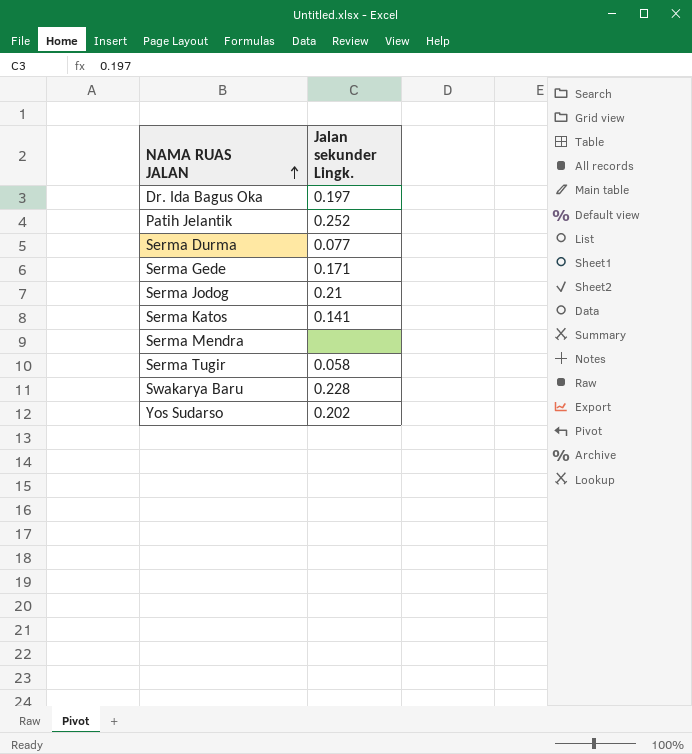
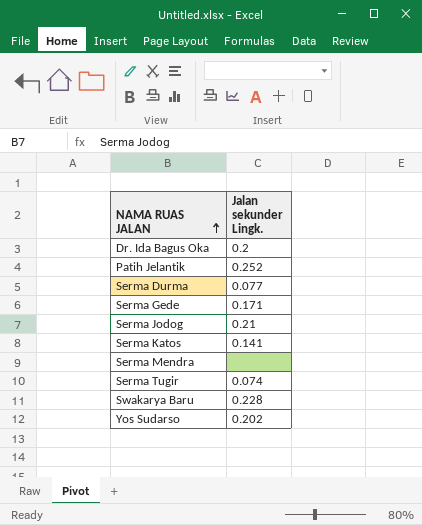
Dr. Ida Bagus Oka | Jalan sekunder Lingk.: 0.197 -> 0.2
Serma Tugir | Jalan sekunder Lingk.: 0.058 -> 0.074

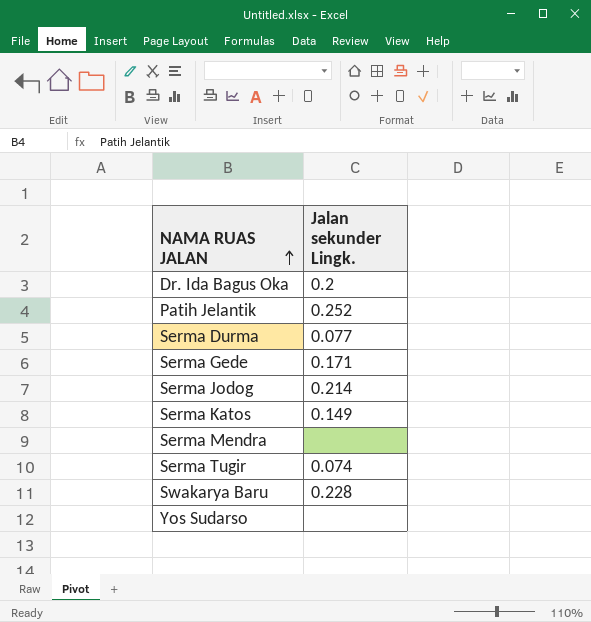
Serma Jodog | Jalan sekunder Lingk.: 0.21 -> 0.214
Serma Katos | Jalan sekunder Lingk.: 0.141 -> 0.149
Yos Sudarso | Jalan sekunder Lingk.: 0.202 -> none

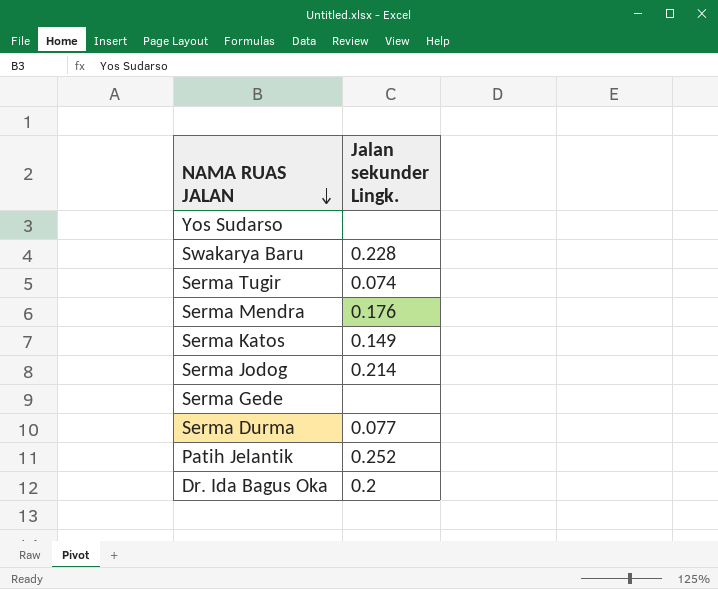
row order: NAMA RUAS JALAN ascending -> NAMA RUAS JALAN descending
Serma Mendra | Jalan sekunder Lingk.: none -> 0.176
Serma Gede | Jalan sekunder Lingk.: 0.171 -> none

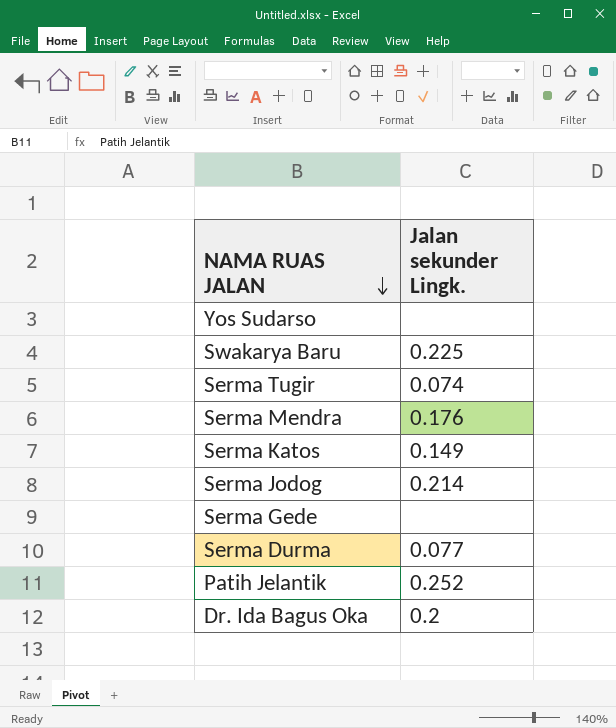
Swakarya Baru | Jalan sekunder Lingk.: 0.228 -> 0.225

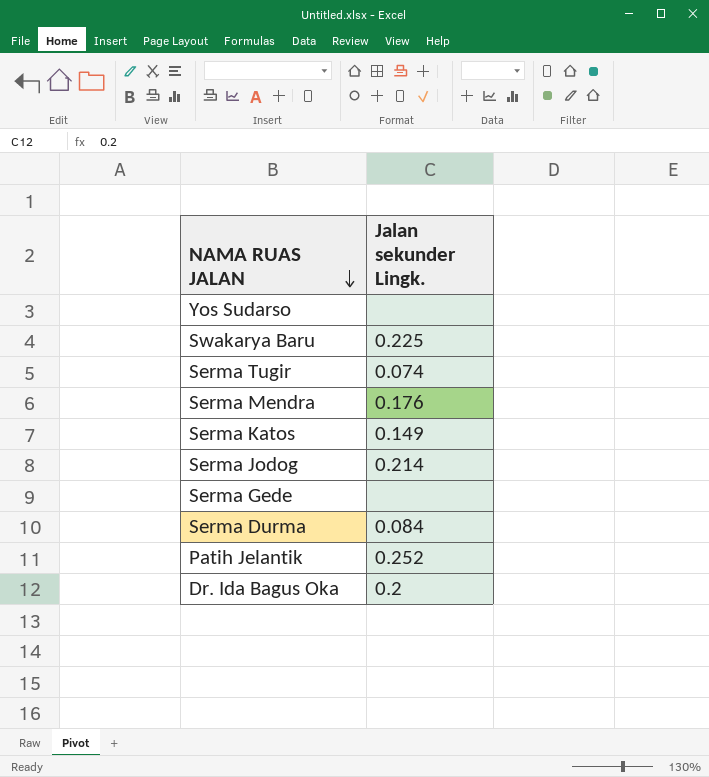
Serma Durma | Jalan sekunder Lingk.: 0.077 -> 0.084

